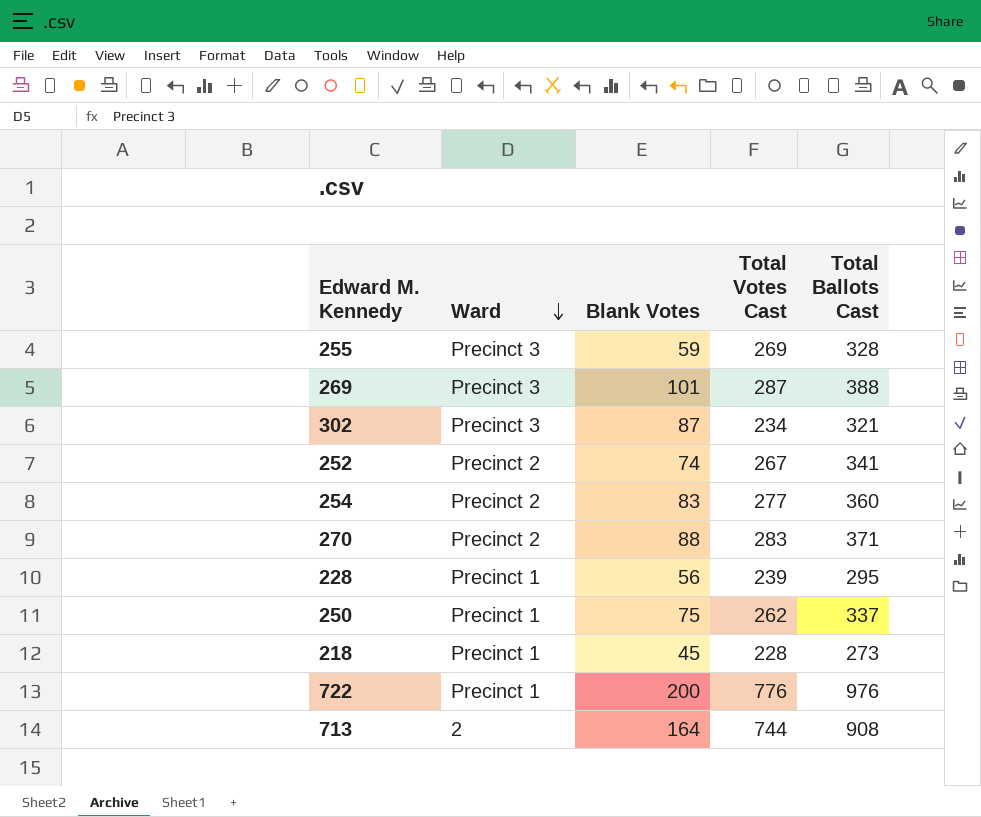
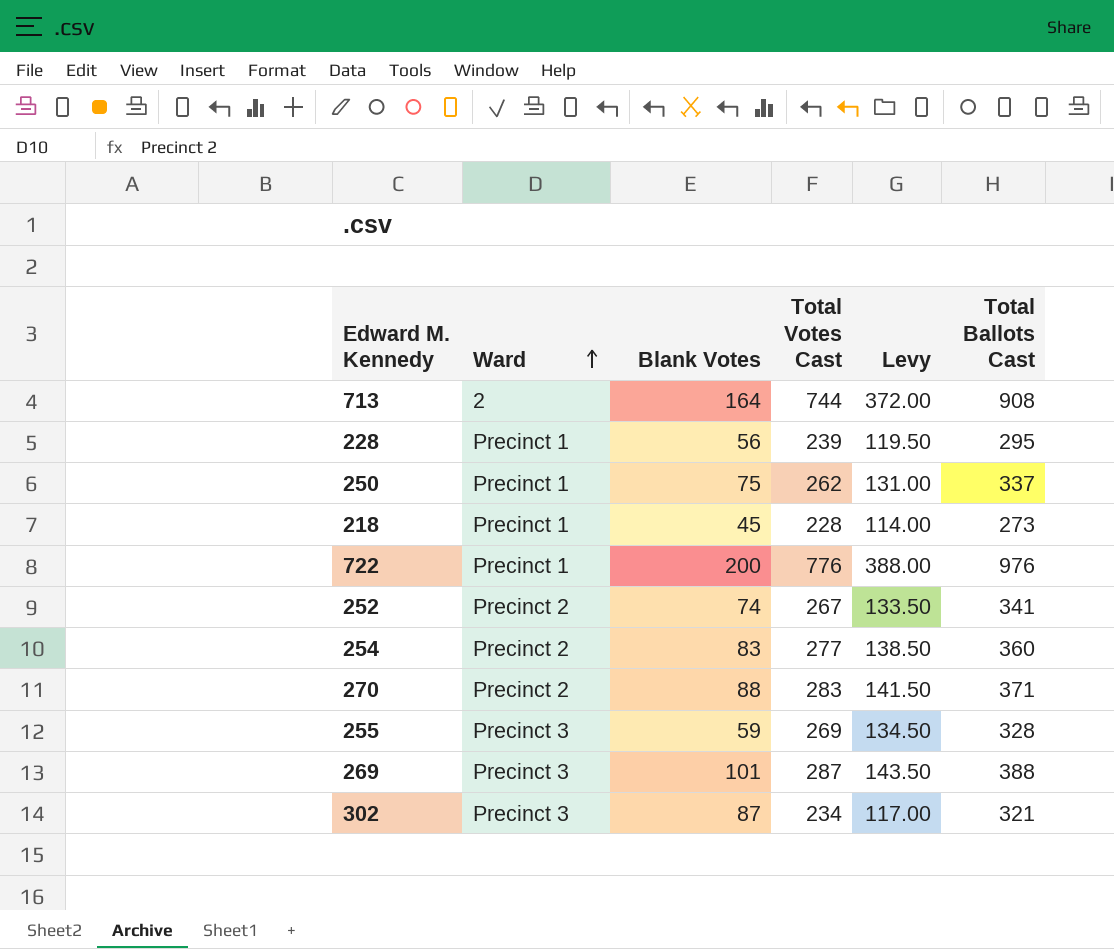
row order: Ward descending -> Ward ascending
column Levy | formula: none -> [Total Votes Cast] * 0.5

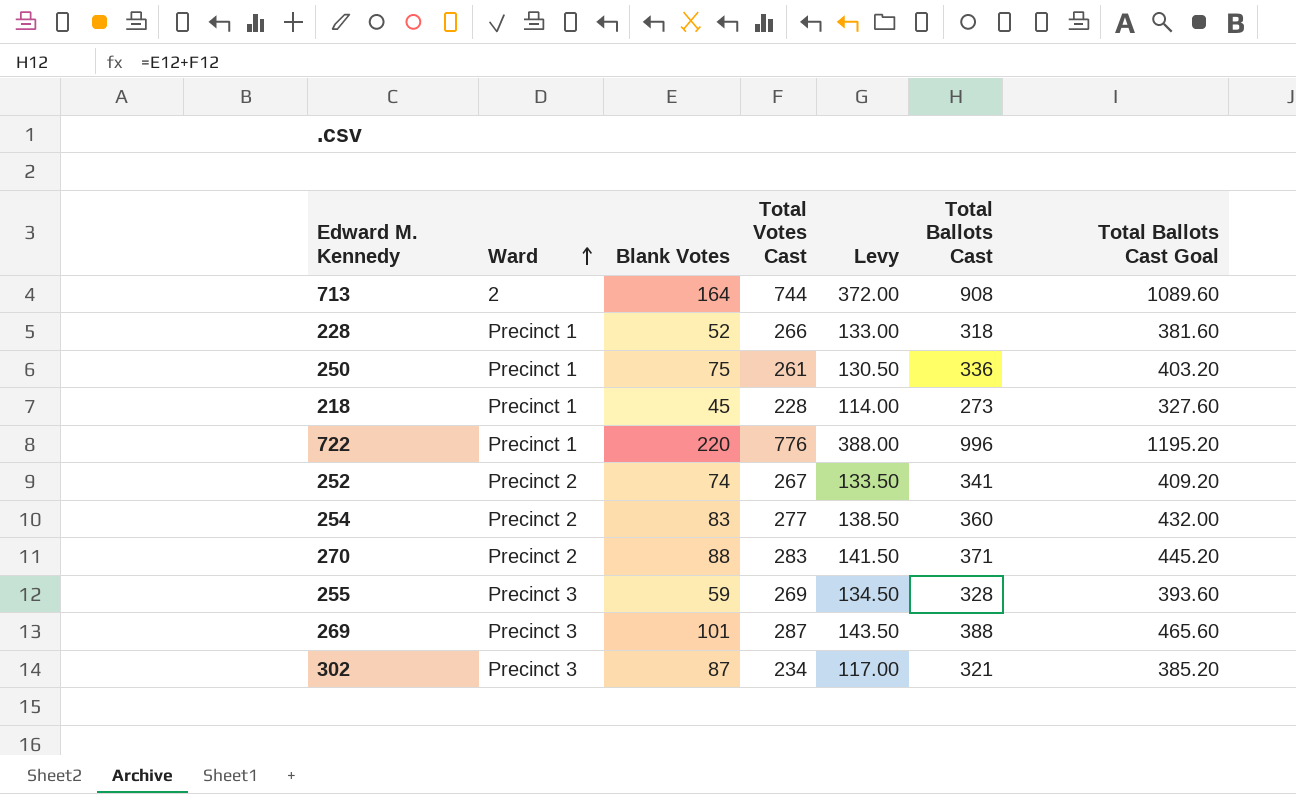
column Total Ballots Cast Goal | formula: none -> [Total Ballots Cast] * 1.2
228 | Blank Votes: 56 -> 52
228 | Total Votes Cast: 239 -> 266
228 | Levy: 119.50 -> 133.00
228 | Total Ballots Cast: 295 -> 318
250 | Total Votes Cast: 262 -> 261
250 | Levy: 131.00 -> 130.50
250 | Total Ballots Cast: 337 -> 336
722 | Blank Votes: 200 -> 220
722 | Total Ballots Cast: 976 -> 996

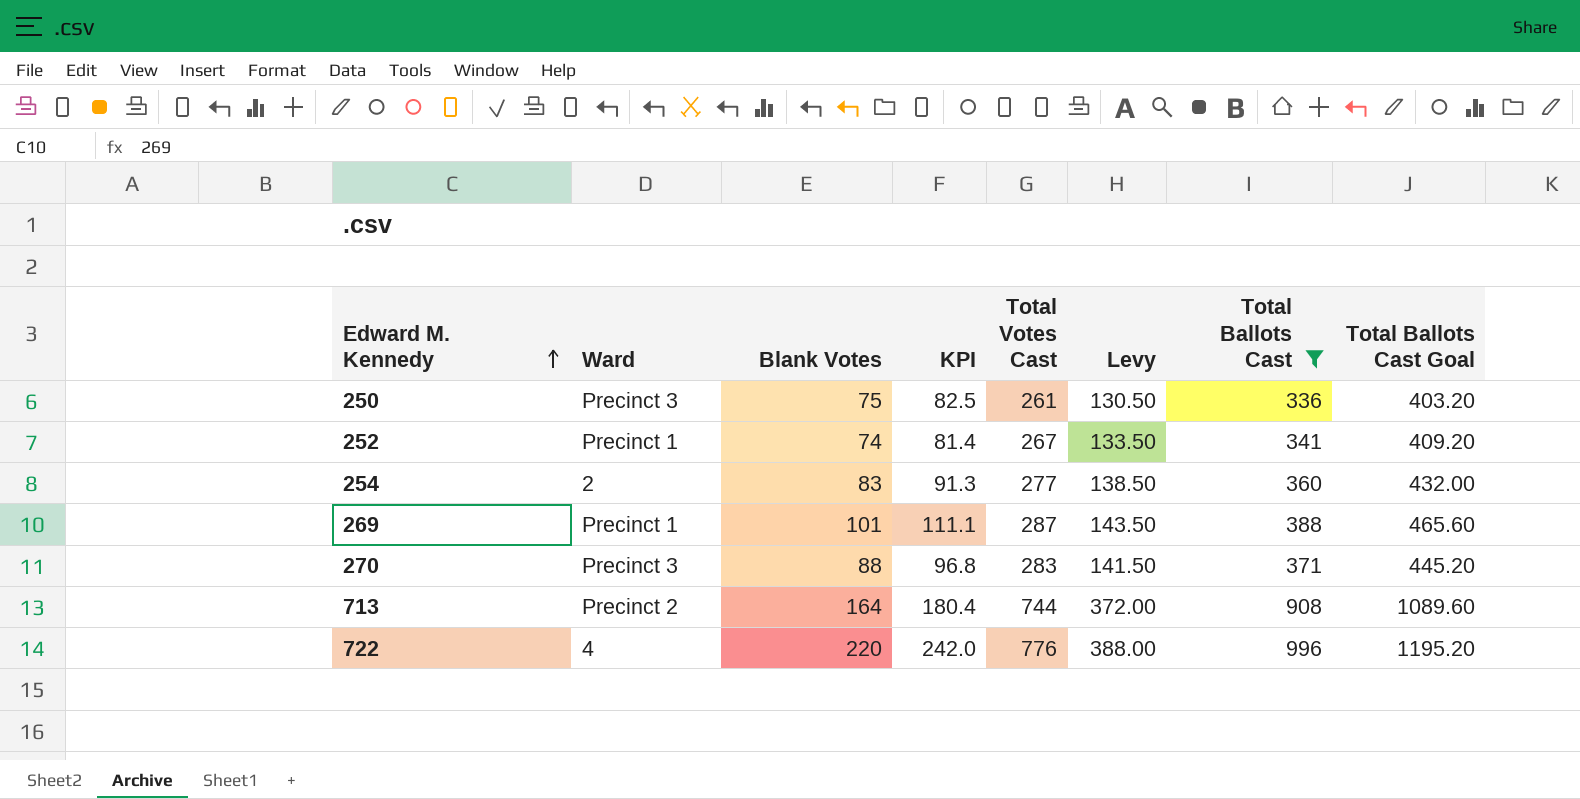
filter: none -> Total Ballots Cast >= 336
row order: Ward ascending -> Edward M. Kennedy ascending
column KPI | formula: none -> [Blank Votes] * 1.1
250 | Ward: Precinct 1 -> Precinct 3
252 | Ward: Precinct 2 -> Precinct 1
254 | Ward: Precinct 2 -> 2
269 | Ward: Precinct 3 -> Precinct 1
270 | Ward: Precinct 2 -> Precinct 3
713 | Ward: 2 -> Precinct 2
722 | Ward: Precinct 1 -> 4

